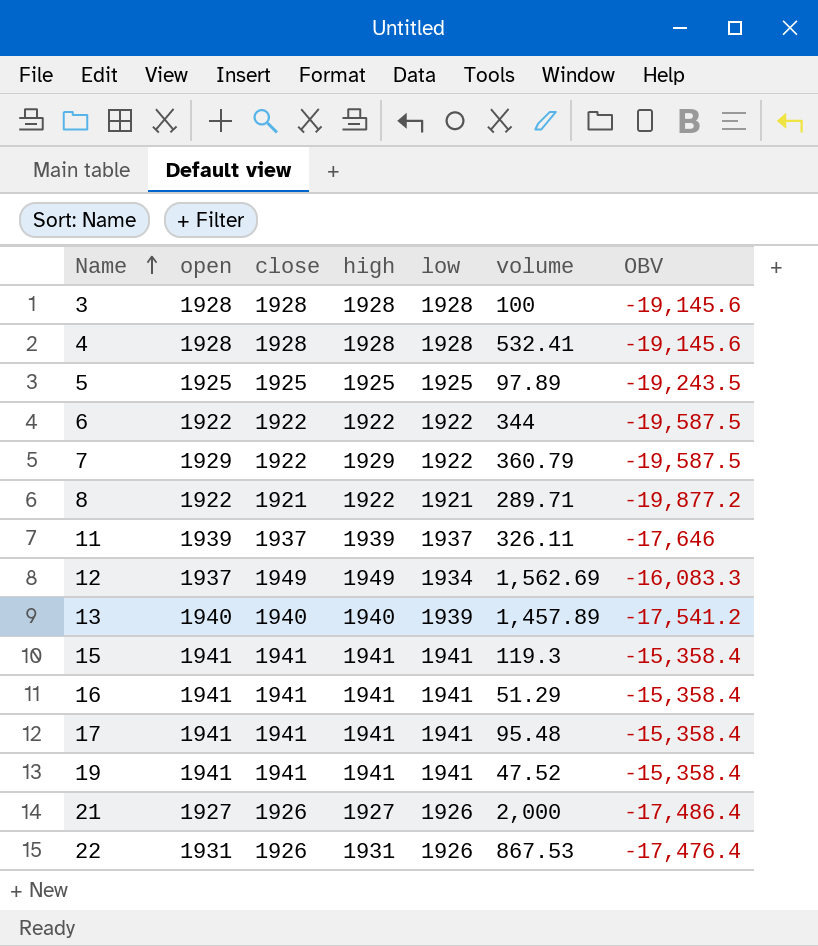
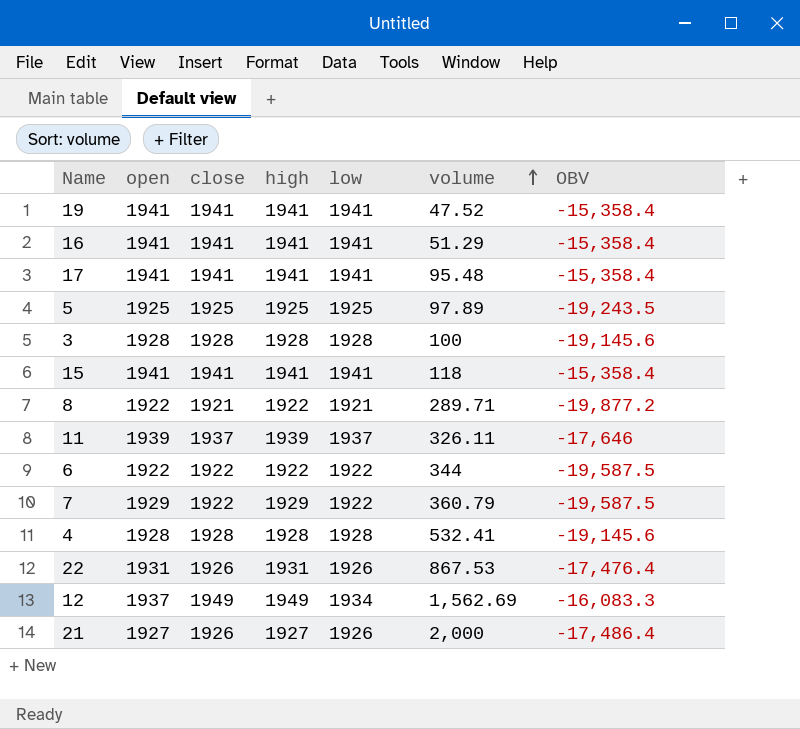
row order: Name ascending -> volume ascending
row 13: 1940 | 1940 | 1940 | 1939 | 1,457.89 | -17,541.2 -> none
15 | volume: 119.3 -> 118

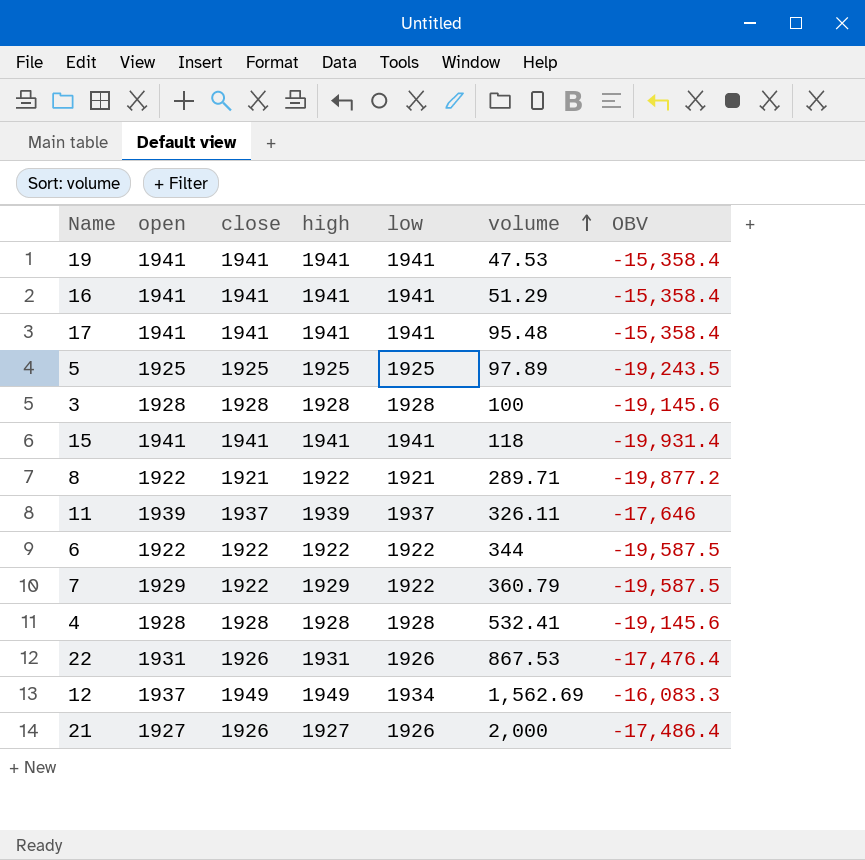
19 | volume: 47.52 -> 47.53
15 | OBV: -15,358.4 -> -19,931.4

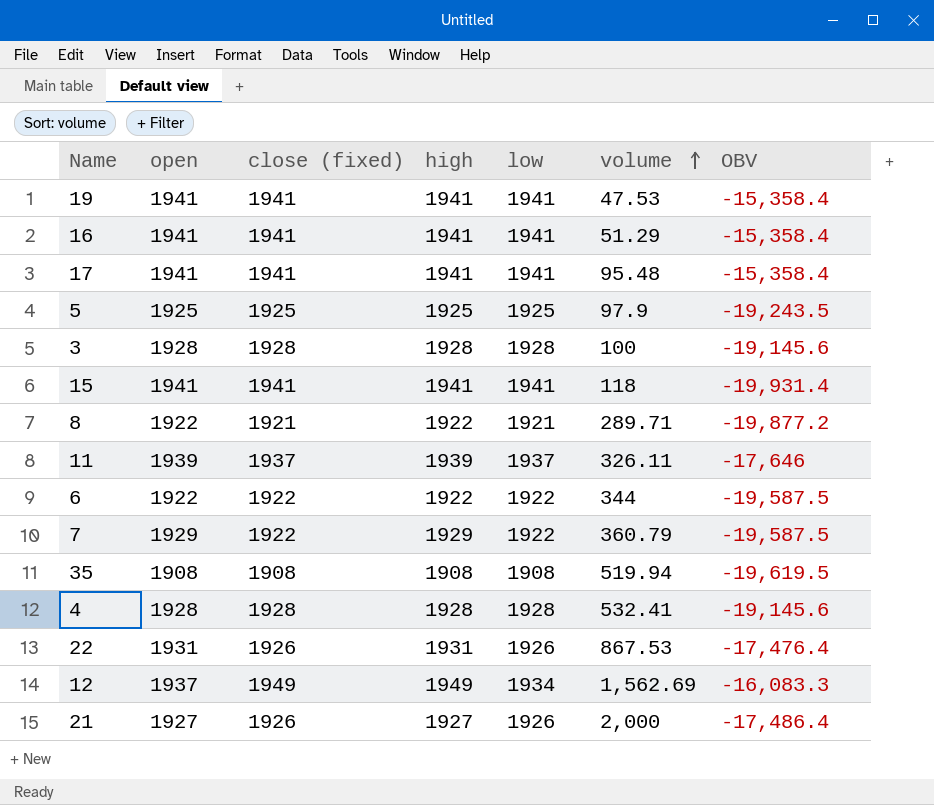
column name: close -> close (fixed)
5 | volume: 97.89 -> 97.9
row 35: none -> 1908 | 1908 | 1908 | 1908 | 519.94 | -19,619.5

